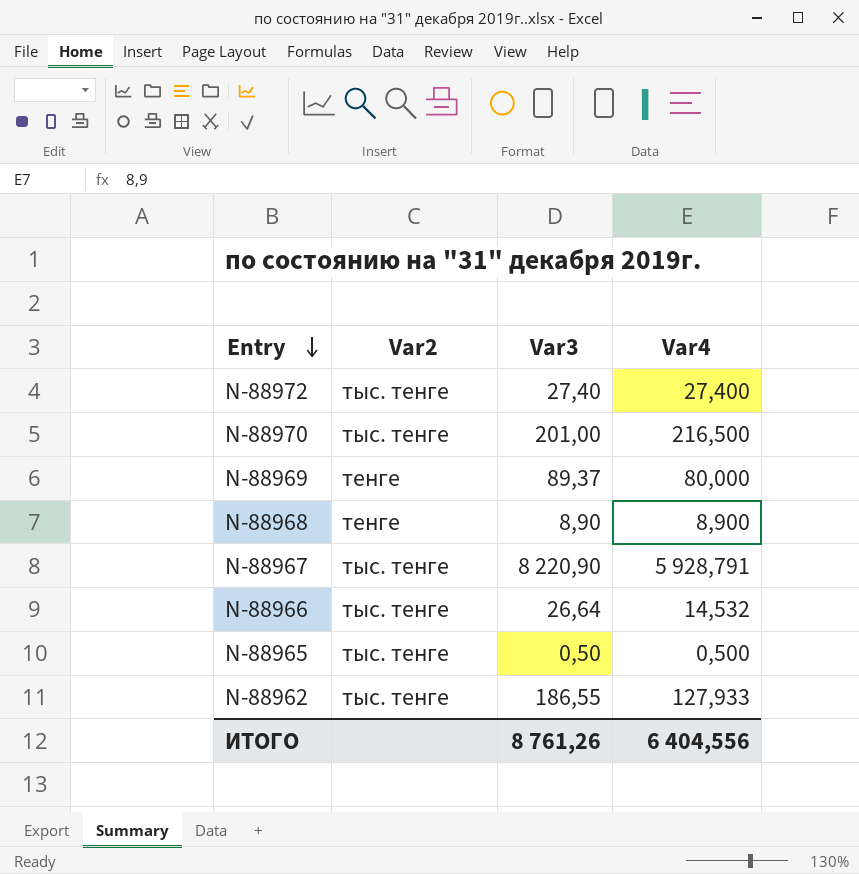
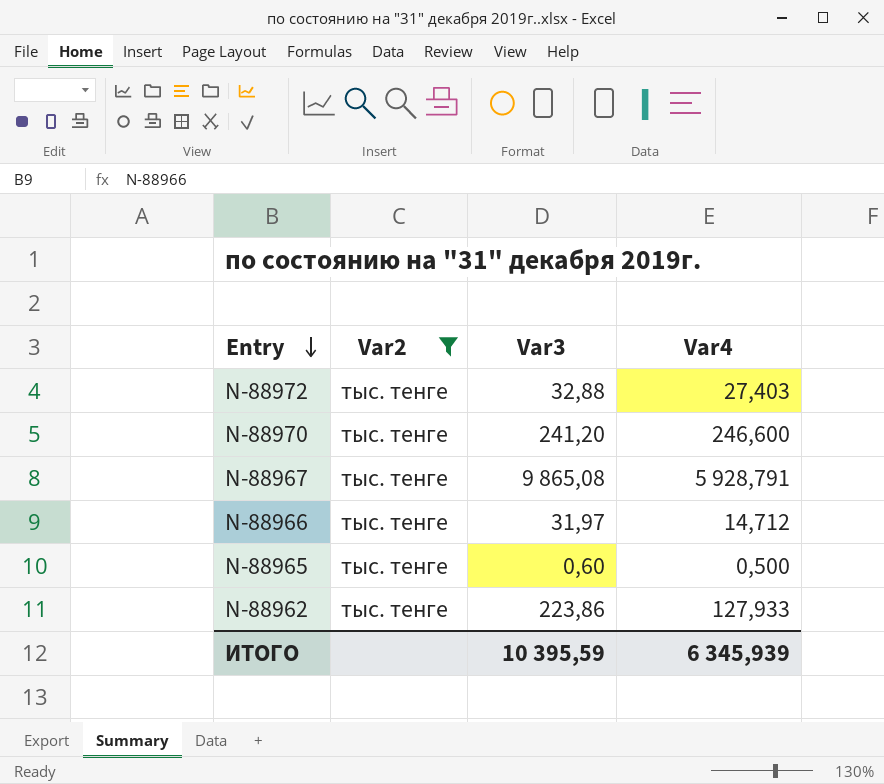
filter: none -> Var2 = тыс. тенге
N-88972 | Var3: 27,40 -> 32,88
N-88972 | Var4: 27,400 -> 27,403
N-88970 | Var3: 201,00 -> 241,20
N-88970 | Var4: 216,500 -> 246,600
N-88967 | Var3: 8 220,90 -> 9 865,08
N-88966 | Var3: 26,64 -> 31,97
N-88966 | Var4: 14,532 -> 14,712
N-88965 | Var3: 0,50 -> 0,60
N-88962 | Var3: 186,55 -> 223,86
ИТОГО | Var3: 8 761,26 -> 10 395,59
ИТОГО | Var4: 6 404,556 -> 6 345,939

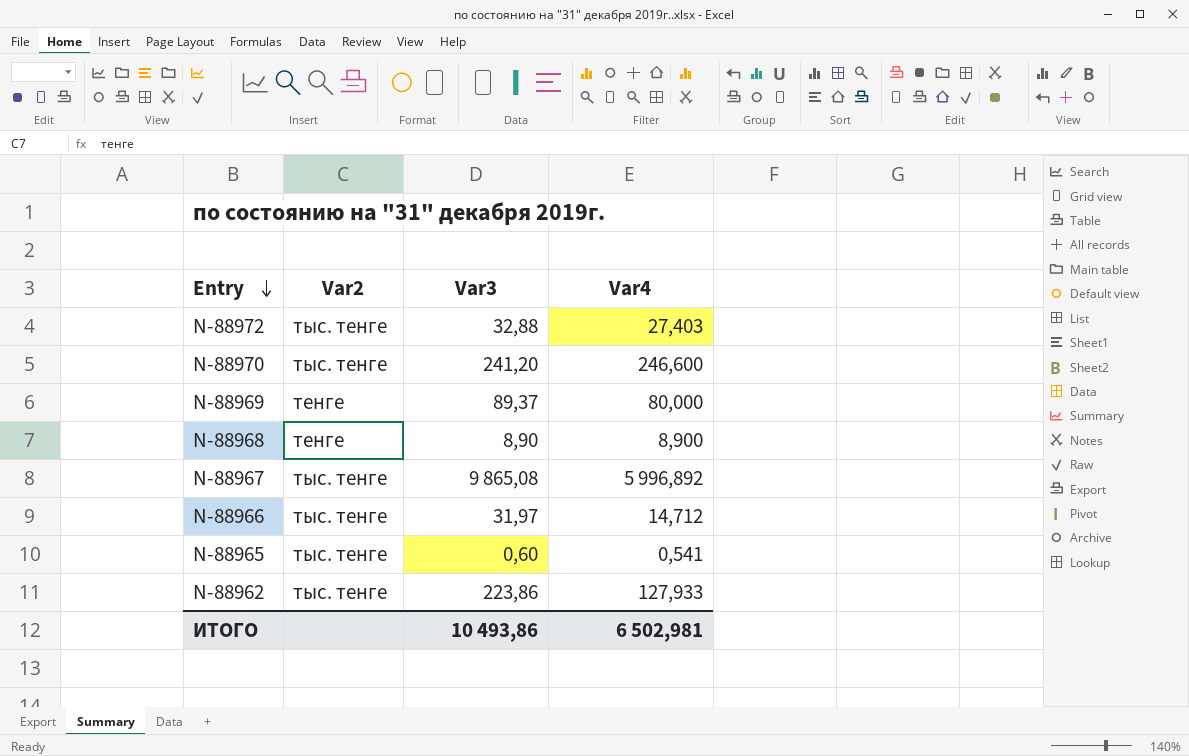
filter: Var2 = тыс. тенге -> none
N-88967 | Var4: 5 928,791 -> 5 996,892
N-88965 | Var4: 0,500 -> 0,541
ИТОГО | Var3: 10 395,59 -> 10 493,86
ИТОГО | Var4: 6 345,939 -> 6 502,981

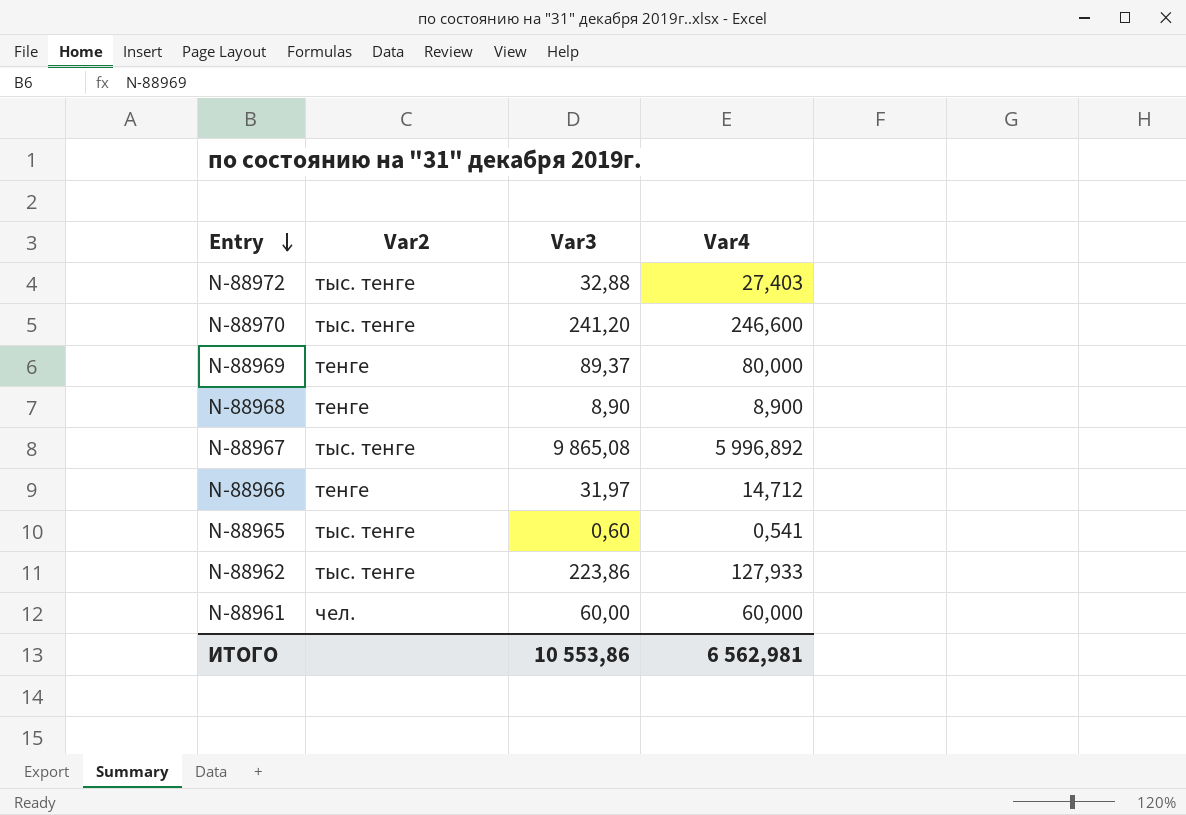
N-88966 | Var2: тыс. тенге -> тенге
row N-88961: none -> чел. | 60,00 | 60,000
ИТОГО | Var3: 10 493,86 -> 10 553,86
ИТОГО | Var4: 6 502,981 -> 6 562,981

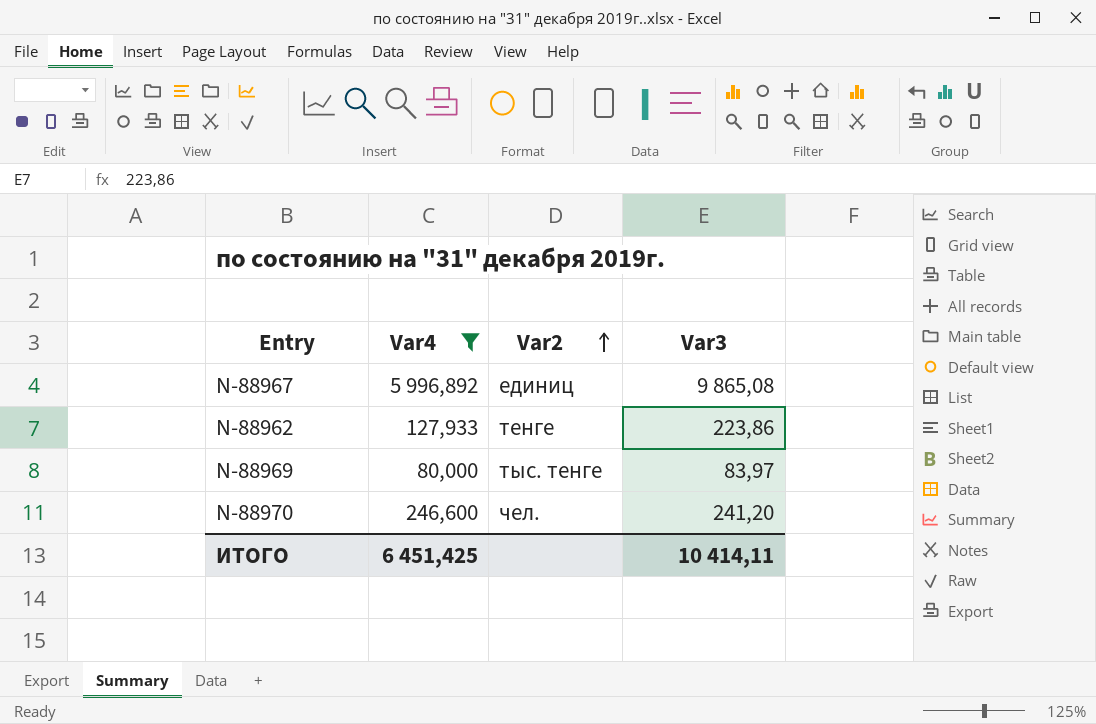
filter: none -> Var4 >= 80,000
row order: Entry descending -> Var2 ascending
column Var4 | position: 4 -> 2
N-88967 | Var2: тыс. тенге -> единиц
N-88962 | Var2: тыс. тенге -> тенге
N-88969 | Var2: тенге -> тыс. тенге
N-88969 | Var3: 89,37 -> 83,97
N-88970 | Var2: тыс. тенге -> чел.
ИТОГО | Var4: 6 562,981 -> 6 451,425
ИТОГО | Var3: 10 553,86 -> 10 414,11

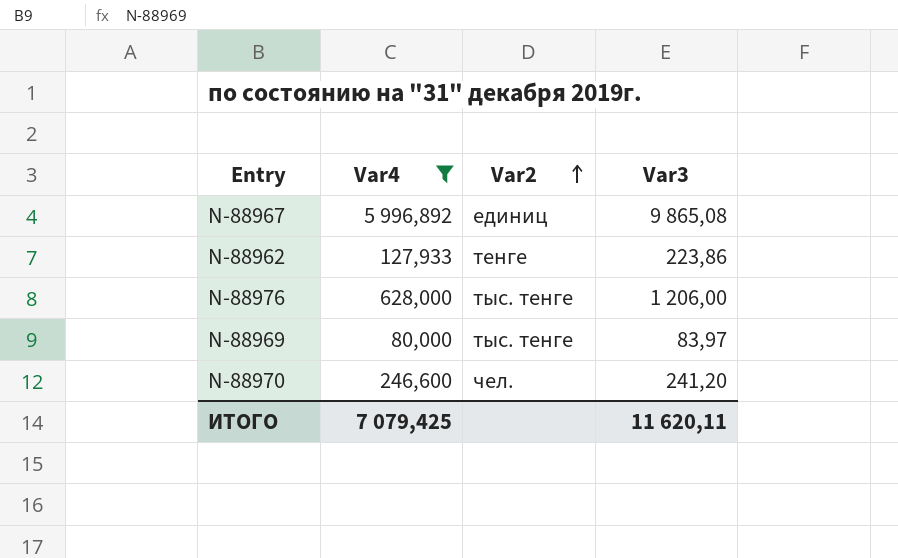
row N-88976: none -> 628,000 | тыс. тенге | 1 206,00
ИТОГО | Var4: 6 451,425 -> 7 079,425
ИТОГО | Var3: 10 414,11 -> 11 620,11

